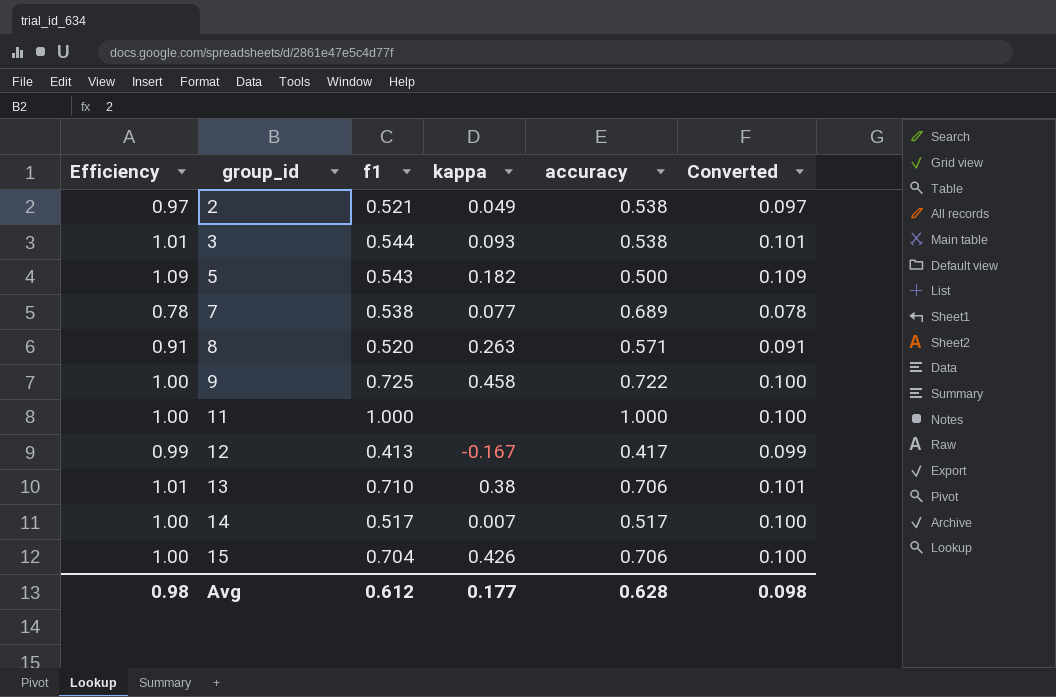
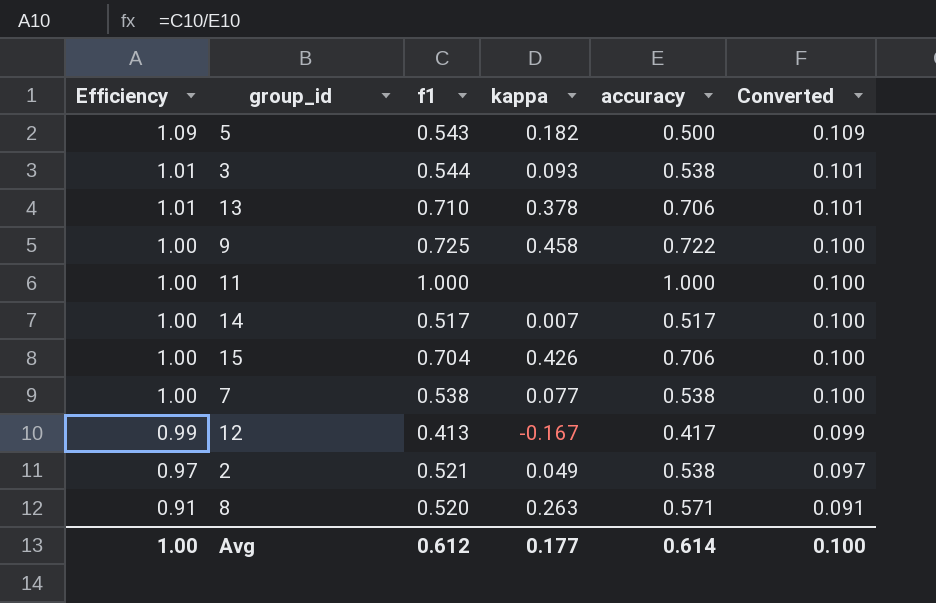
row order: group_id ascending -> Efficiency descending
13 | kappa: 0.38 -> 0.378
7 | Efficiency: 0.78 -> 1.00
7 | accuracy: 0.689 -> 0.538
7 | Converted: 0.078 -> 0.100
Avg | Efficiency: 0.98 -> 1.00
Avg | accuracy: 0.628 -> 0.614
Avg | Converted: 0.098 -> 0.100

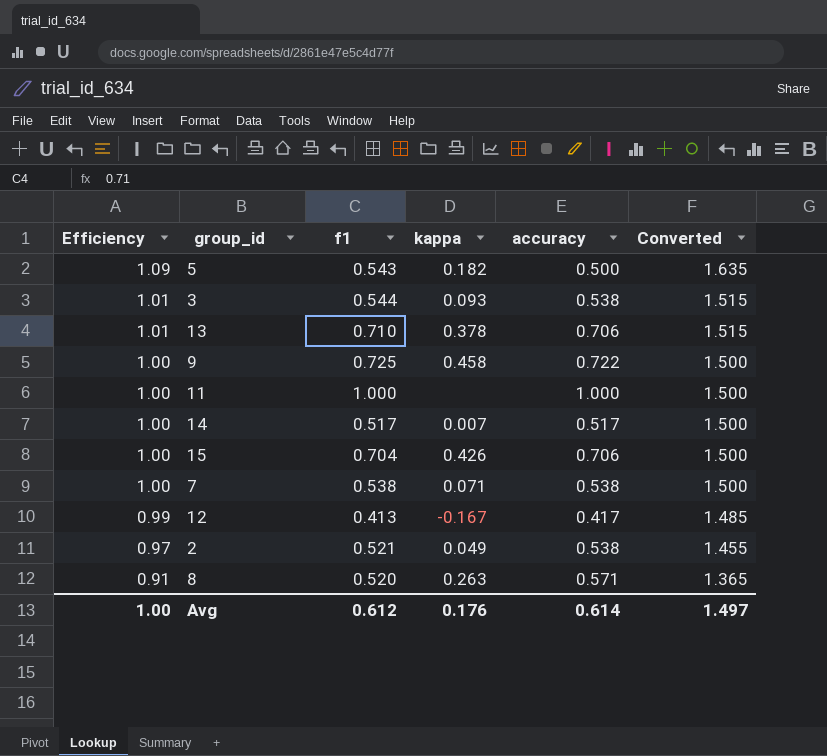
column Converted | formula: [Efficiency] * 0.1 -> [Efficiency] * 1.5
7 | kappa: 0.077 -> 0.071
Avg | kappa: 0.177 -> 0.176
Avg | Converted: 0.100 -> 1.497

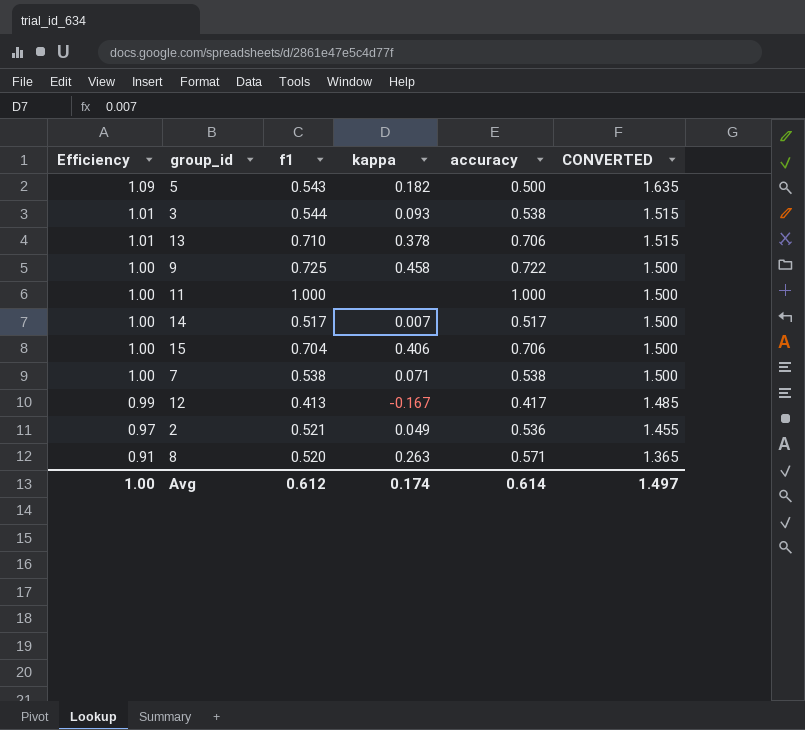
column name: Converted -> CONVERTED
15 | kappa: 0.426 -> 0.406
2 | accuracy: 0.538 -> 0.536
Avg | kappa: 0.176 -> 0.174

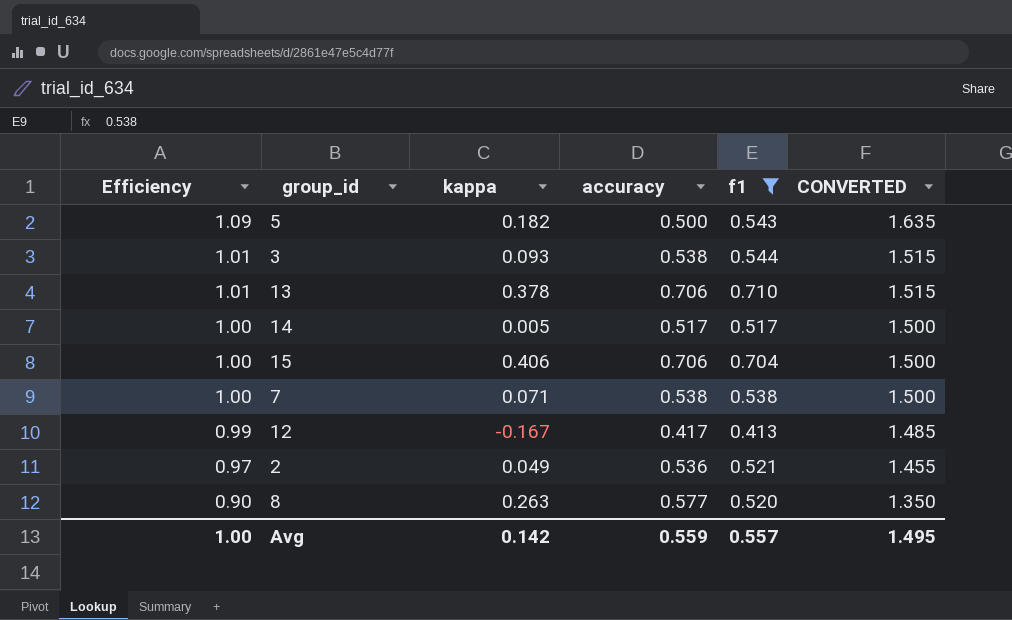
filter: none -> f1 <= 0.710
column f1 | position: 3 -> 5
14 | kappa: 0.007 -> 0.005
8 | Efficiency: 0.91 -> 0.90
8 | accuracy: 0.571 -> 0.577
8 | CONVERTED: 1.365 -> 1.350
Avg | kappa: 0.174 -> 0.142
Avg | accuracy: 0.614 -> 0.559
Avg | f1: 0.612 -> 0.557
Avg | CONVERTED: 1.497 -> 1.495

